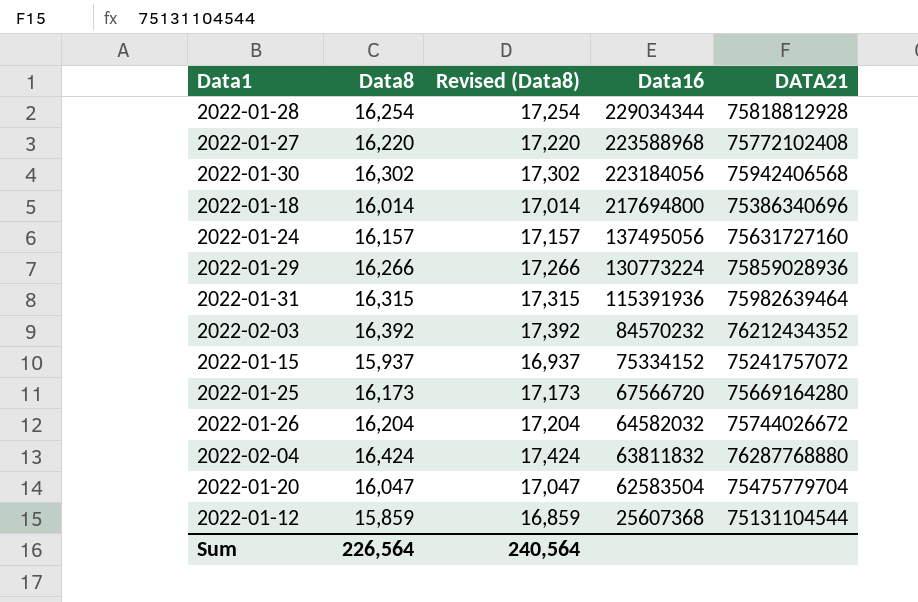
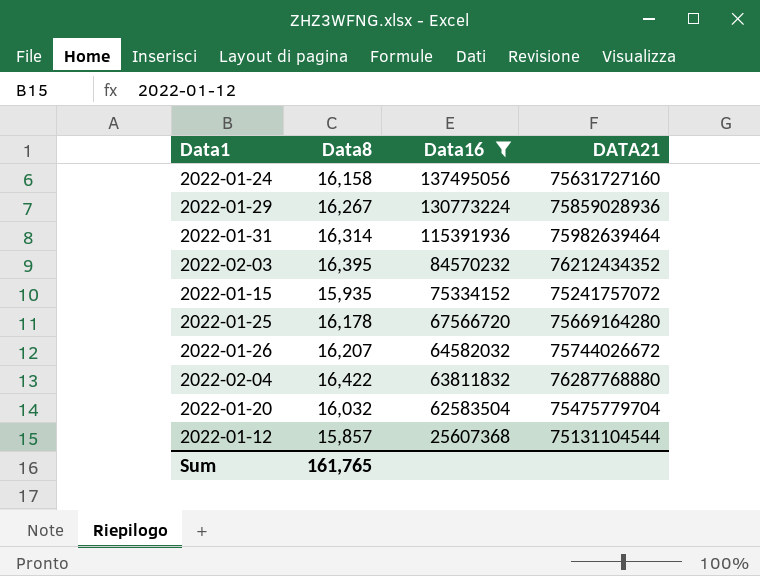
filter: none -> Data16 <= 137495056
column Revised (Data8) | formula: [Data8] + 1000 -> none
2022-01-24 | Data8: 16,157 -> 16,158
2022-01-29 | Data8: 16,266 -> 16,267
2022-01-31 | Data8: 16,315 -> 16,314
2022-02-03 | Data8: 16,392 -> 16,395
2022-01-15 | Data8: 15,937 -> 15,935
2022-01-25 | Data8: 16,173 -> 16,178
2022-01-26 | Data8: 16,204 -> 16,207
2022-02-04 | Data8: 16,424 -> 16,422
2022-01-20 | Data8: 16,047 -> 16,032
2022-01-12 | Data8: 15,859 -> 15,857
Sum | Data8: 226,564 -> 161,765

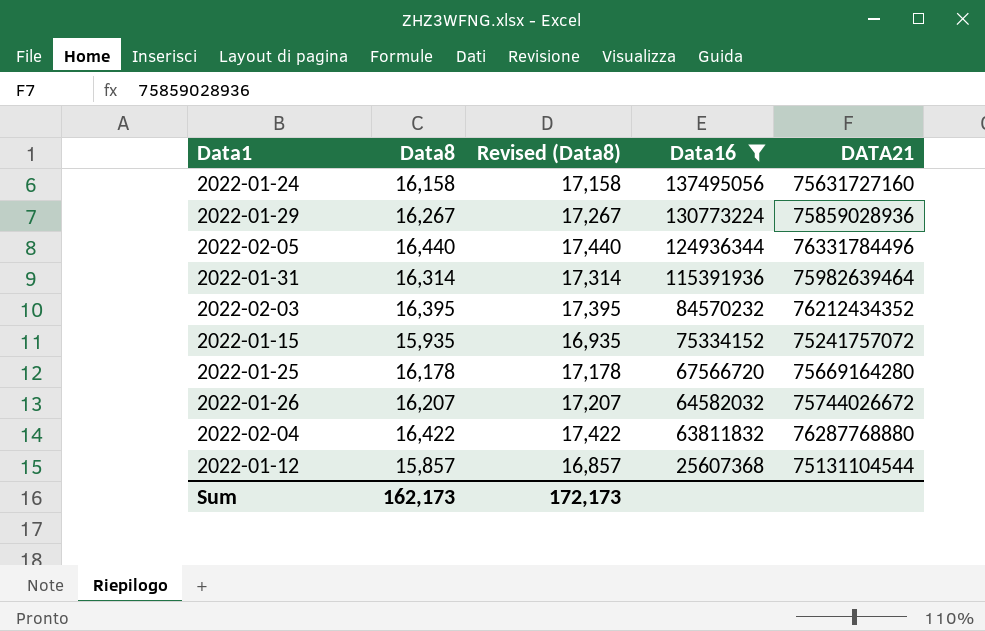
column Revised (Data8) | formula: none -> [Data8] + 1000
row 2022-01-20: 16,032 | 62583504 | 75475779704 -> none
row 2022-02-05: none -> 16,440 | 17,440 | 124936344 | 76331784496
Sum | Data8: 161,765 -> 162,173

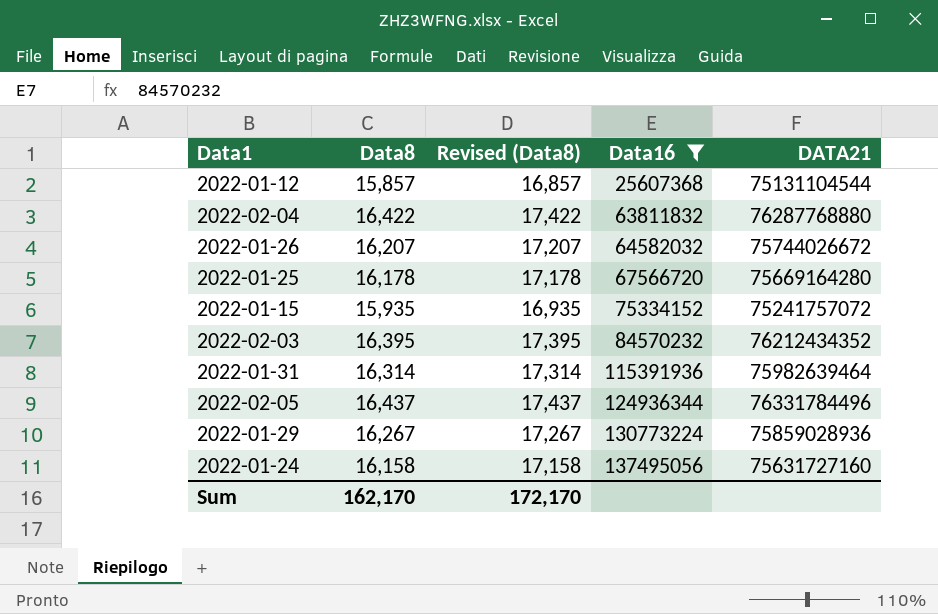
row order: Data16 descending -> Data16 ascending
2022-02-05 | Data8: 16,440 -> 16,437
2022-02-05 | Revised (Data8): 17,440 -> 17,437
Sum | Data8: 162,173 -> 162,170
Sum | Revised (Data8): 172,173 -> 172,170

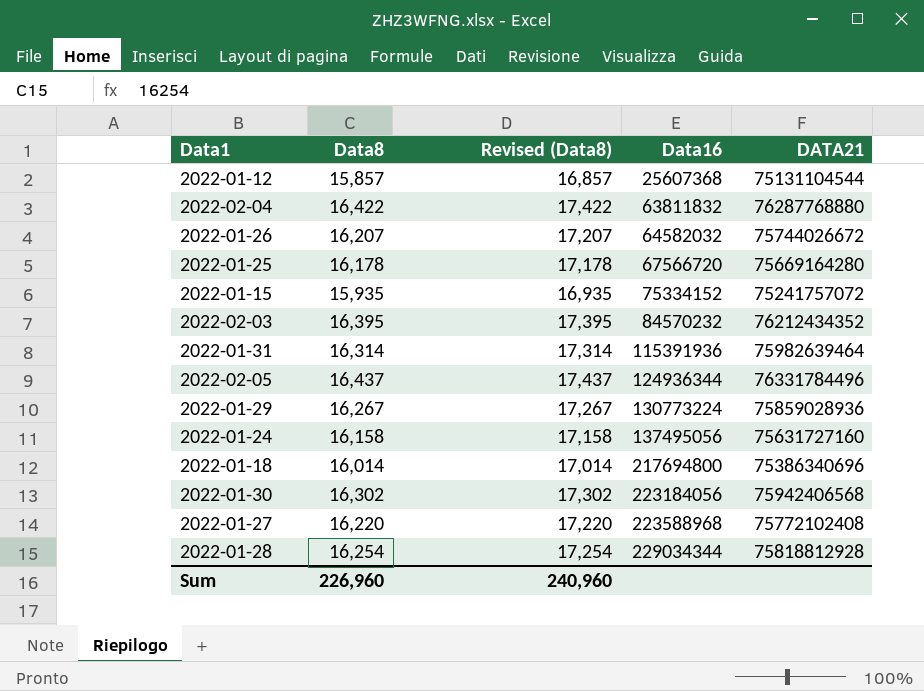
filter: Data16 <= 137495056 -> none
Sum | Data8: 162,170 -> 226,960
Sum | Revised (Data8): 172,170 -> 240,960

